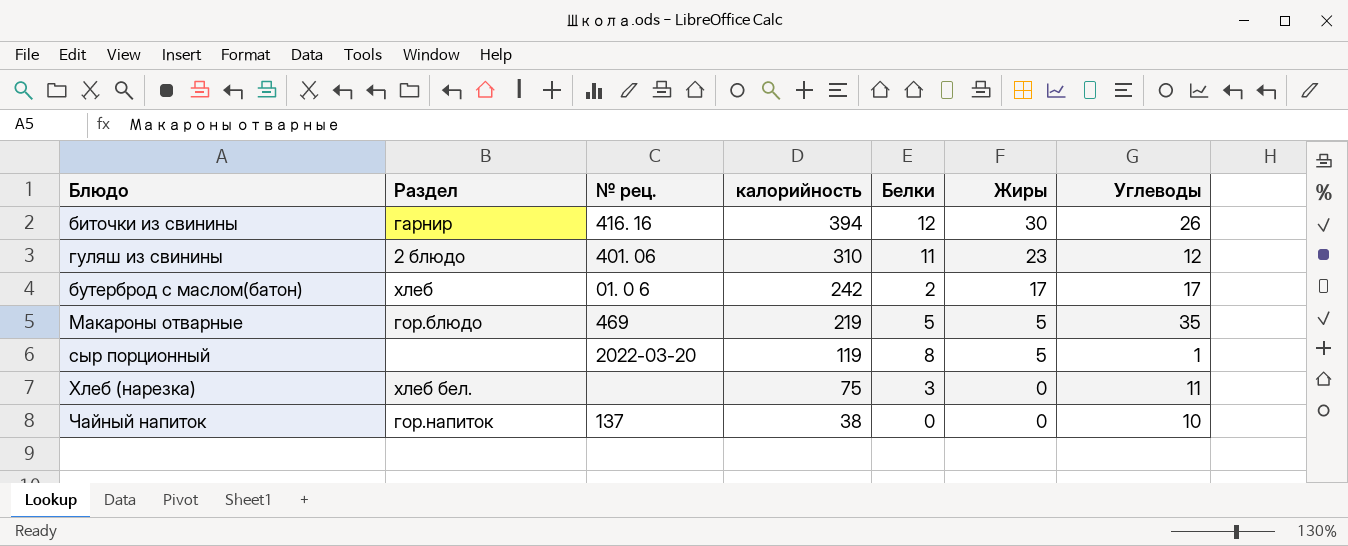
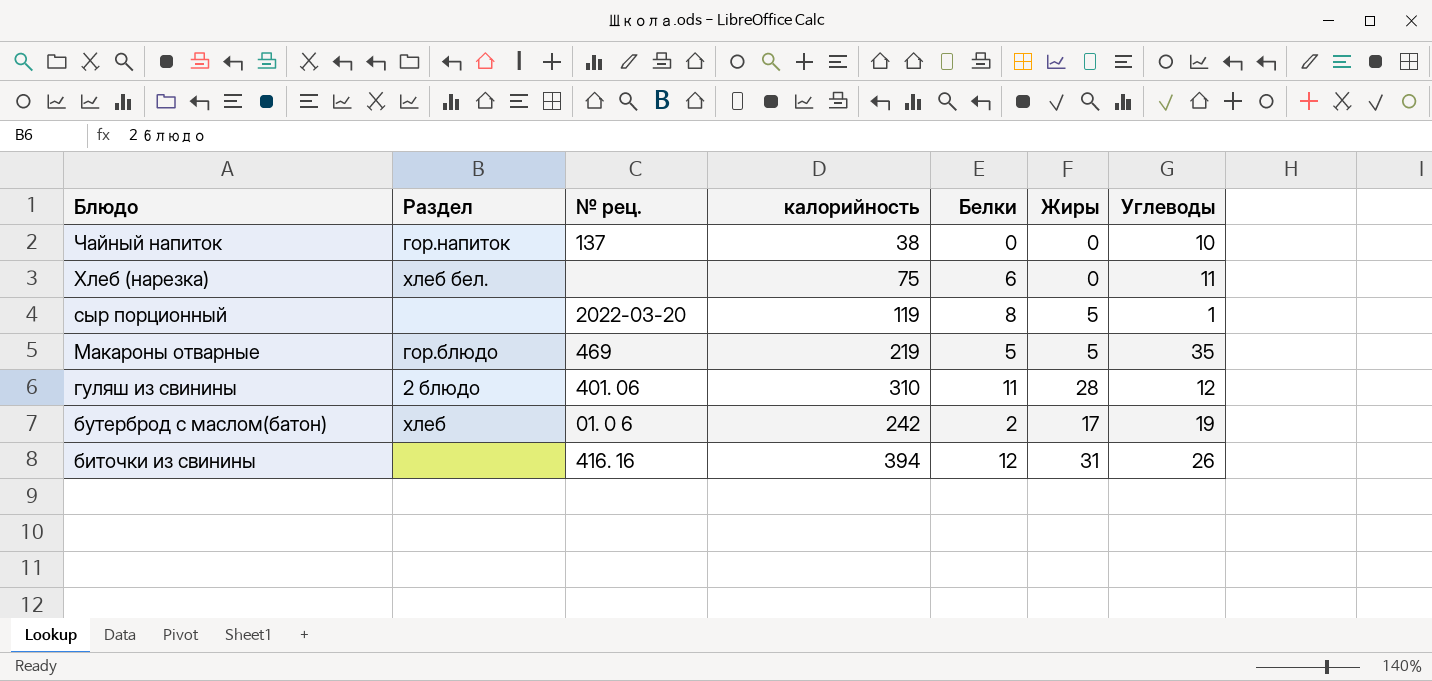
row order: калорийность descending -> Блюдо descending
Хлеб (нарезка) | Белки: 3 -> 6
гуляш из свинины | Жиры: 23 -> 28
бутерброд с маслом(батон) | Углеводы: 17 -> 19
биточки из свинины | Раздел: гарнир -> none
биточки из свинины | Жиры: 30 -> 31

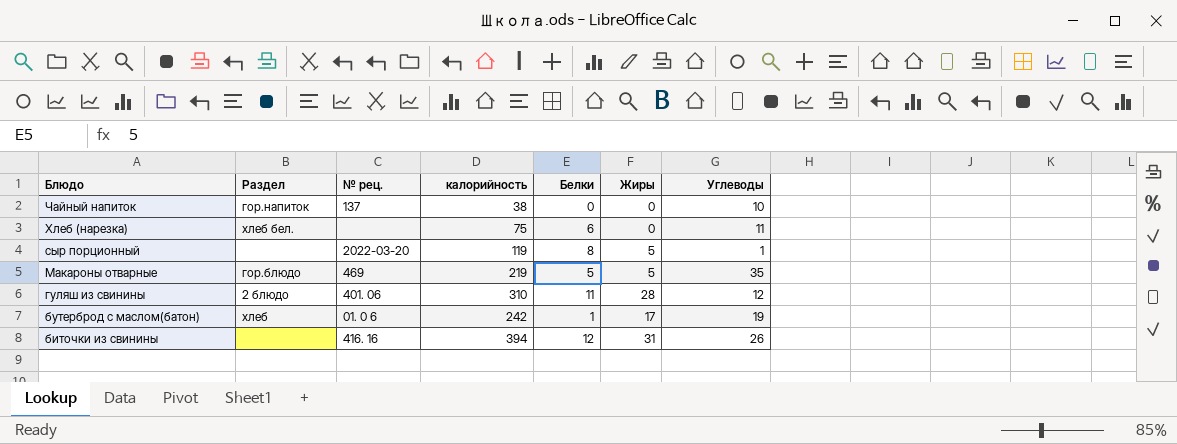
бутерброд с маслом(батон) | Белки: 2 -> 1

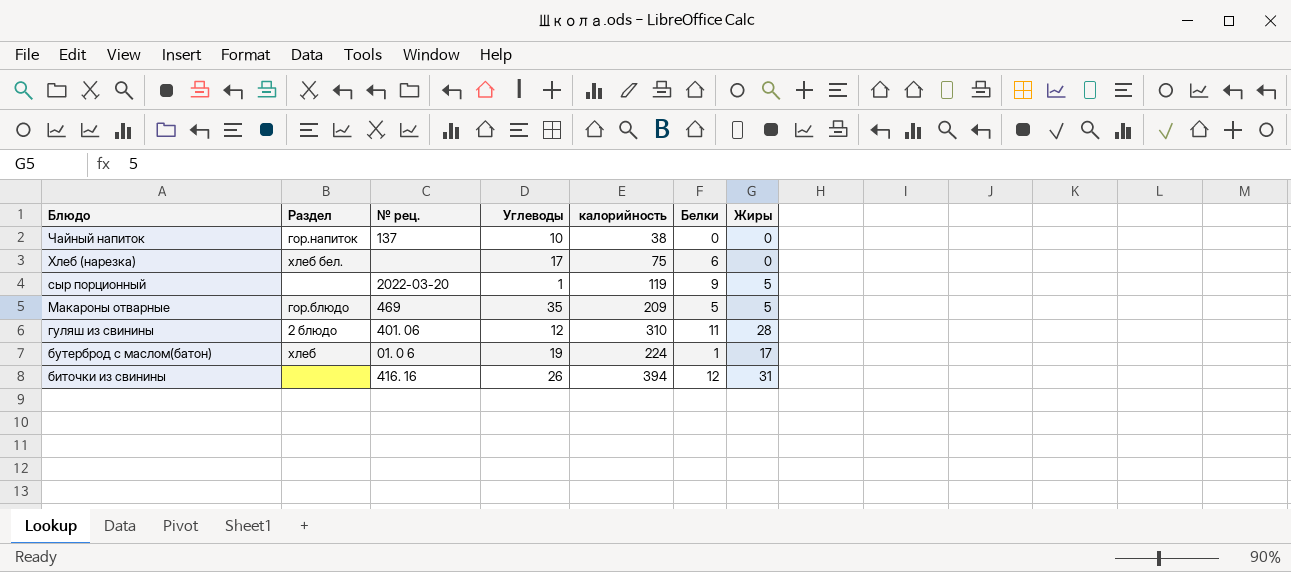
column Углеводы | position: 7 -> 4
Хлеб (нарезка) | Углеводы: 11 -> 17
сыр порционный | Белки: 8 -> 9
Макароны отварные | калорийность: 219 -> 209
бутерброд с маслом(батон) | калорийность: 242 -> 224

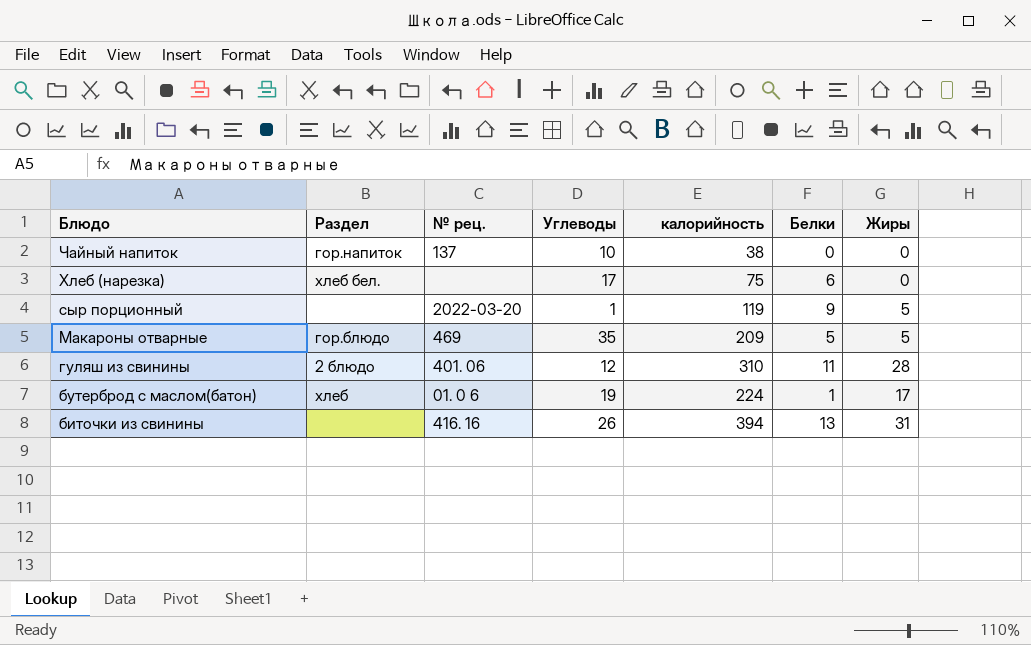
биточки из свинины | Белки: 12 -> 13

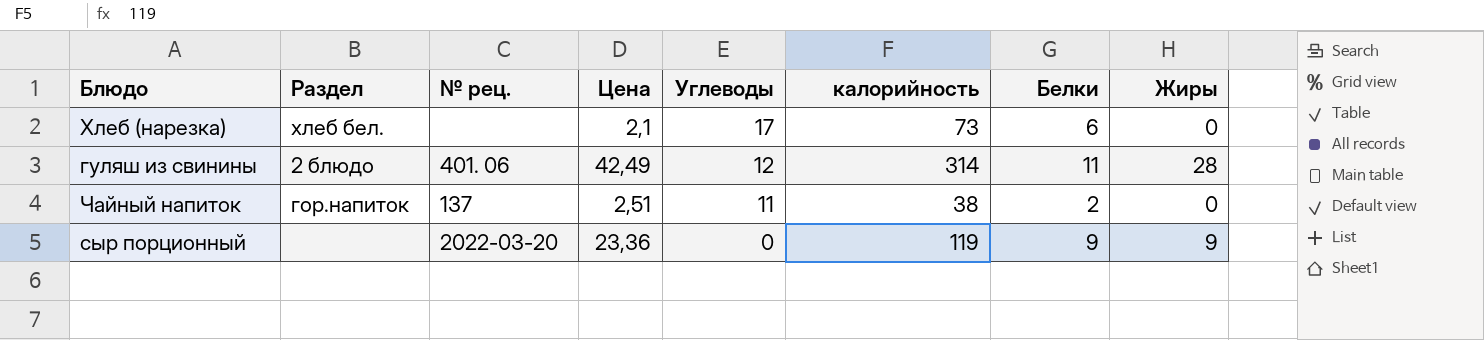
row order: Блюдо descending -> Углеводы descending
column Цена | position: none -> 4
row Макароны отварные: гор.блюдо | 469 | 35 | 209 | 5 | 5 -> none
row бутерброд с маслом(батон): хлеб | 01. 0 6 | 19 | 224 | 1 | 17 -> none
row биточки из свинины: none | 416. 16 | 26 | 394 | 13 | 31 -> none
Хлеб (нарезка) | калорийность: 75 -> 73
гуляш из свинины | калорийность: 310 -> 314
Чайный напиток | Углеводы: 10 -> 11
Чайный напиток | Белки: 0 -> 2
сыр порционный | Углеводы: 1 -> 0
сыр порционный | Жиры: 5 -> 9

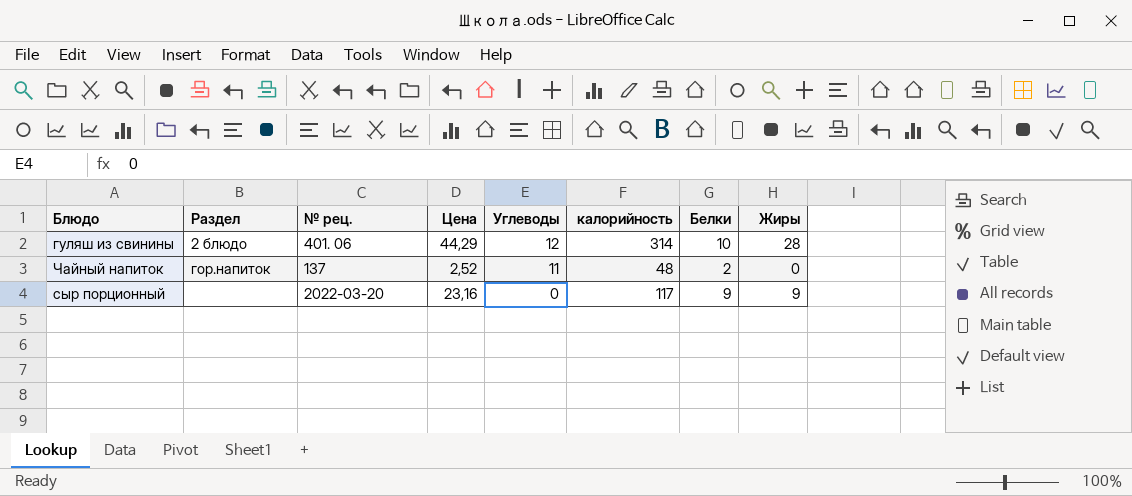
row Хлеб (нарезка): хлеб бел. | none | 2,1 | 17 | 73 | 6 | 0 -> none
гуляш из свинины | Цена: 42,49 -> 44,29
гуляш из свинины | Белки: 11 -> 10
Чайный напиток | Цена: 2,51 -> 2,52
Чайный напиток | калорийность: 38 -> 48
сыр порционный | Цена: 23,36 -> 23,16
сыр порционный | калорийность: 119 -> 117

